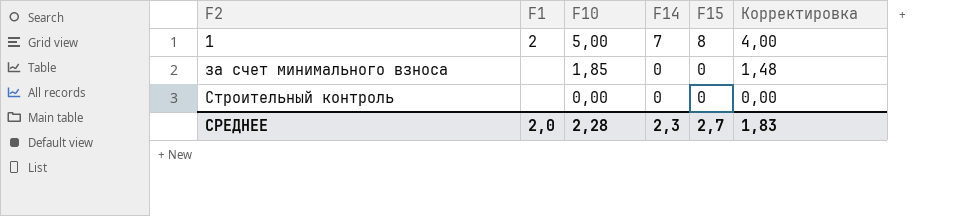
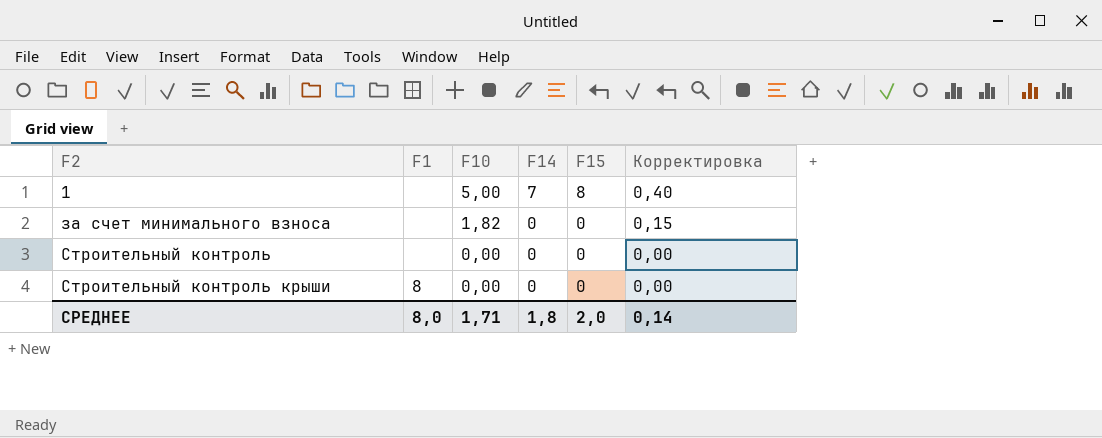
column Корректировка | formula: [F10] * 0,8 -> [F10] * 0,08
1 | F1: 2 -> none
за счет минимального взноса | F10: 1,85 -> 1,82
row Строительный контроль крыши: none -> 8 | 0,00 | 0 | 0 | 0,00
СРЕДНЕЕ | F1: 2,0 -> 8,0
СРЕДНЕЕ | F10: 2,28 -> 1,71
СРЕДНЕЕ | F14: 2,3 -> 1,8
СРЕДНЕЕ | F15: 2,7 -> 2,0
СРЕДНЕЕ | Корректировка: 1,83 -> 0,14

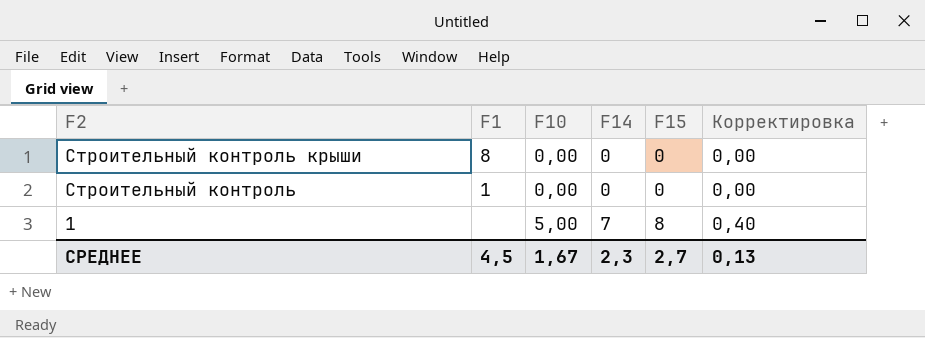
row order: F2 ascending -> F2 descending
row за счет минимального взноса: none | 1,82 | 0 | 0 | 0,15 -> none
Строительный контроль | F1: none -> 1
СРЕДНЕЕ | F1: 8,0 -> 4,5
СРЕДНЕЕ | F10: 1,71 -> 1,67
СРЕДНЕЕ | F14: 1,8 -> 2,3
СРЕДНЕЕ | F15: 2,0 -> 2,7
СРЕДНЕЕ | Корректировка: 0,14 -> 0,13

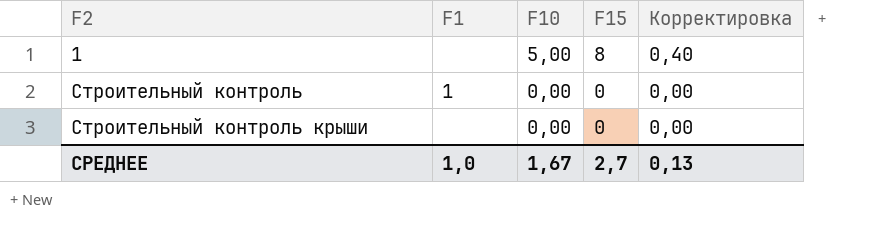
row order: F2 descending -> F2 ascending
column F14 | position: 4 -> none
Строительный контроль крыши | F1: 8 -> none
СРЕДНЕЕ | F1: 4,5 -> 1,0

